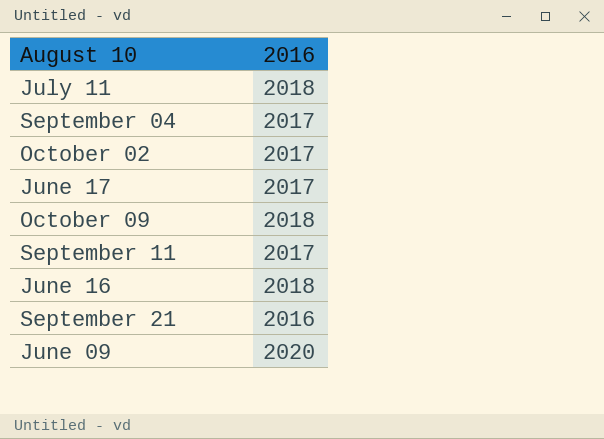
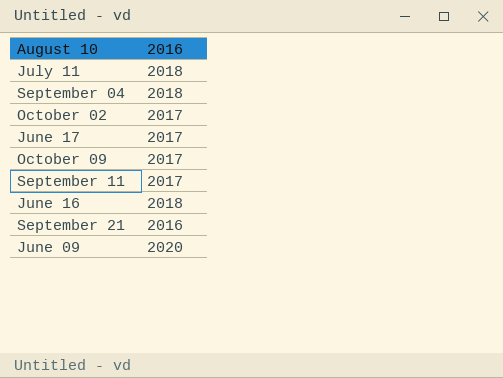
September 04 | 2016: 2017 -> 2018
October 09 | 2016: 2018 -> 2017

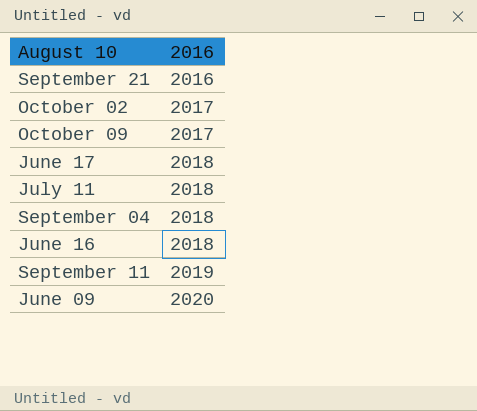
row order: none -> 2016 ascending
June 17 | 2016: 2017 -> 2018
September 11 | 2016: 2017 -> 2019

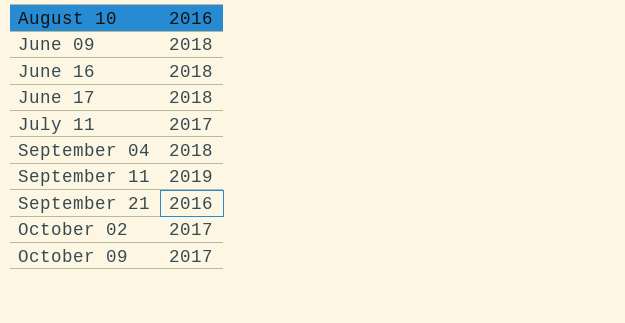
row order: 2016 ascending -> August 10 ascending
June 09 | 2016: 2020 -> 2018
July 11 | 2016: 2018 -> 2017

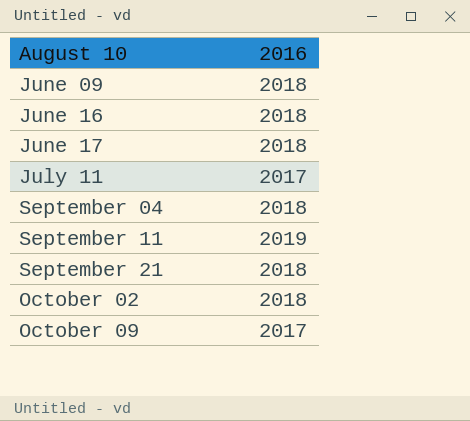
September 21 | 2016: 2016 -> 2018
October 02 | 2016: 2017 -> 2018

